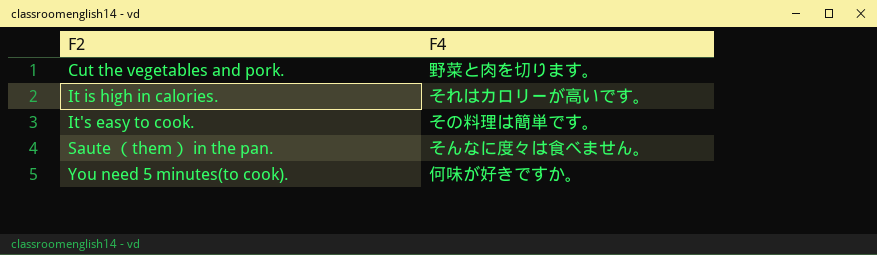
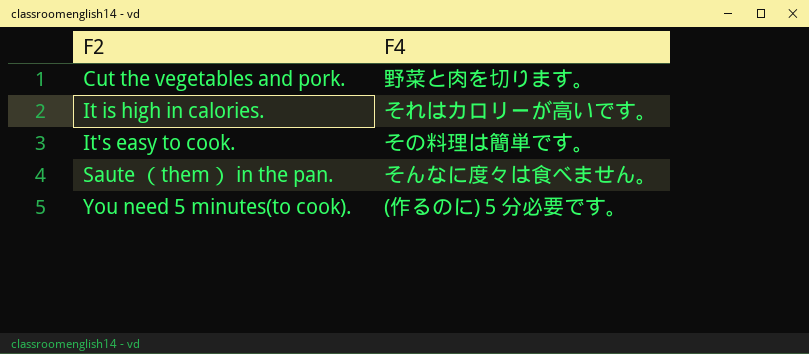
You need 5 minutes(to cook). | F4: 何味が好きですか。 -> (作るのに)５分必要です。

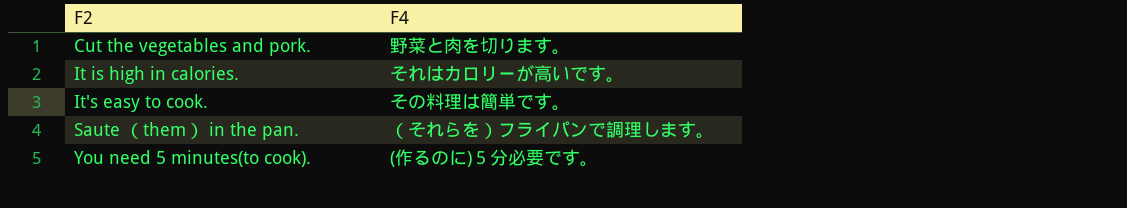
Saute （them） in the pan. | F4: そんなに度々は食べません。 -> （それらを）フライパンで調理します。

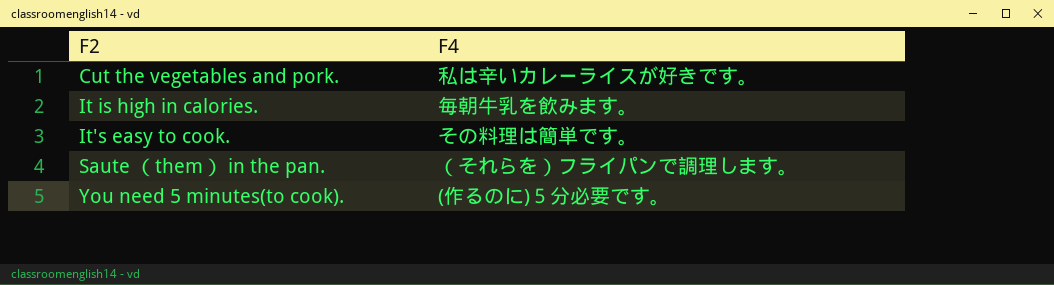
Cut the vegetables and pork. | F4: 野菜と肉を切ります。 -> 私は辛いカレーライスが好きです。
It is high in calories. | F4: それはカロリーが高いです。 -> 毎朝牛乳を飲みます。

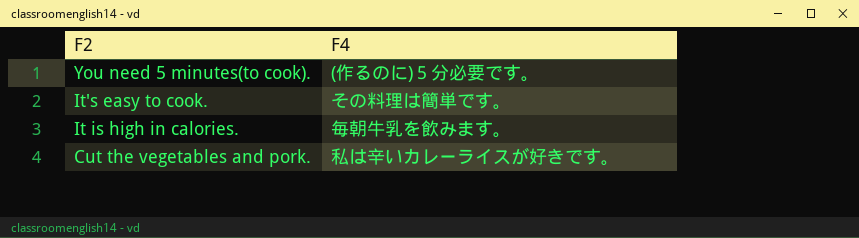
row order: F2 ascending -> F2 descending
row Saute （them） in the pan.: （それらを）フライパンで調理します。 -> none

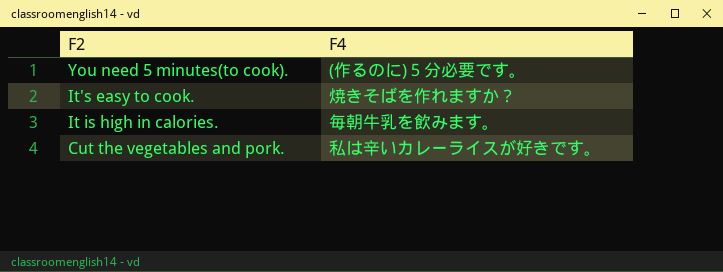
It's easy to cook. | F4: その料理は簡単です。 -> 焼きそばを作れますか？

